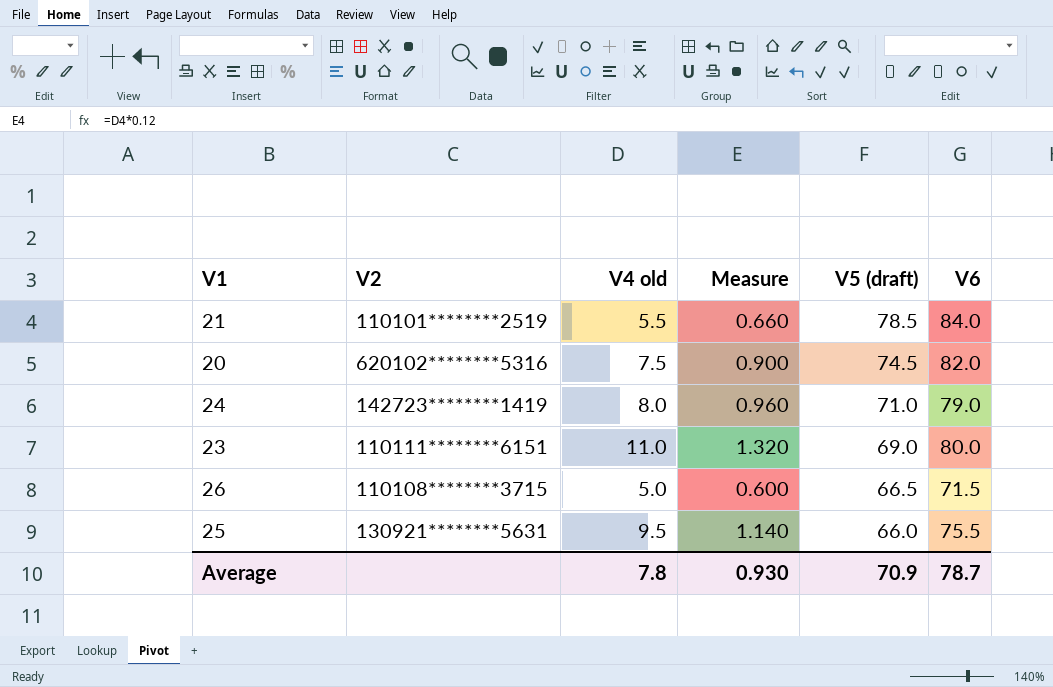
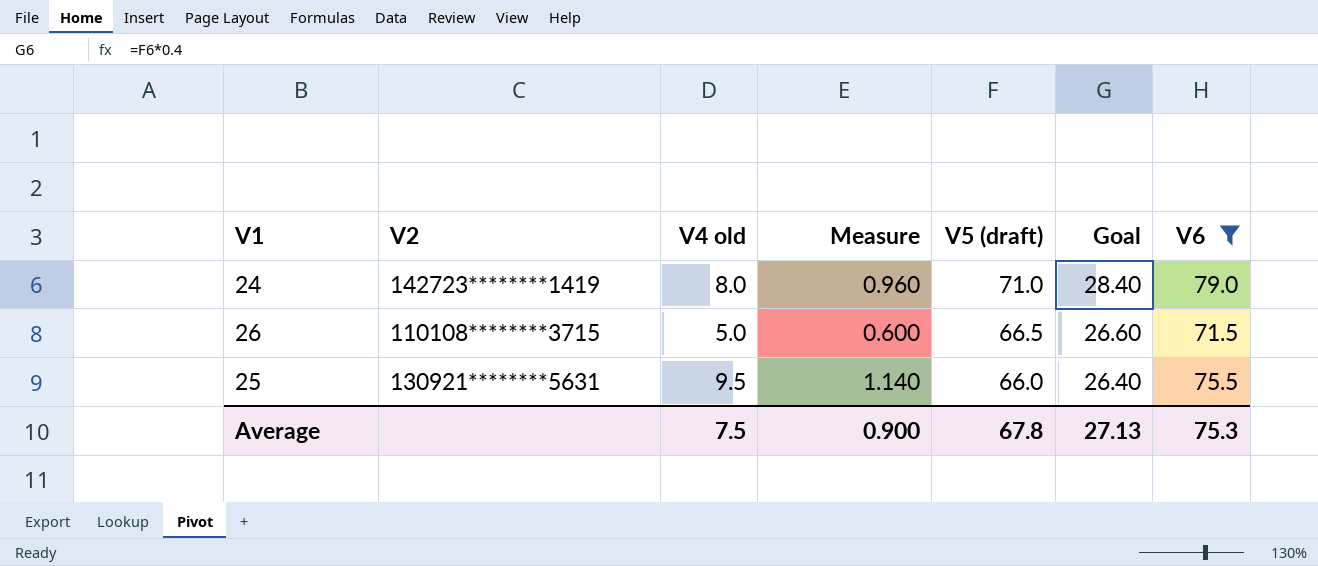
filter: none -> V6 <= 79.0
column Goal | formula: none -> [V5 (draft)] * 0.4
Average | V4 old: 7.8 -> 7.5
Average | Measure: 0.930 -> 0.900
Average | V5 (draft): 70.9 -> 67.8
Average | V6: 78.7 -> 75.3

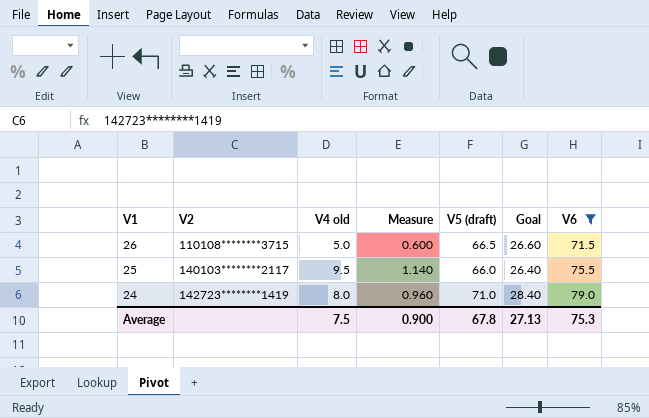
row order: V5 (draft) descending -> V1 descending
25 | V2: 130921********5631 -> 140103********2117

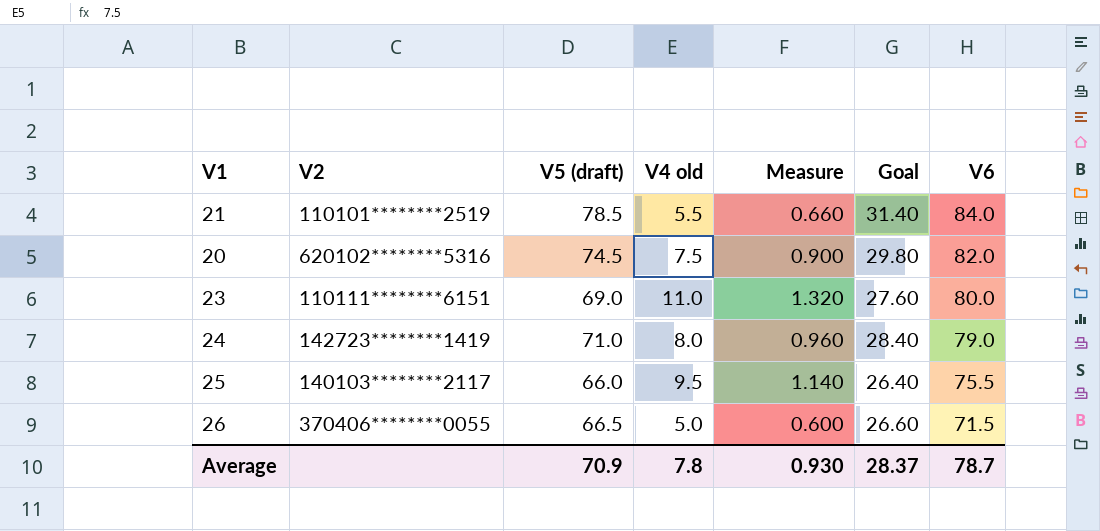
filter: V6 <= 79.0 -> none
row order: V1 descending -> V6 descending
column V5 (draft) | position: 5 -> 3
26 | V2: 110108********3715 -> 370406********0055
Average | V5 (draft): 67.8 -> 70.9
Average | V4 old: 7.5 -> 7.8
Average | Measure: 0.900 -> 0.930
Average | Goal: 27.13 -> 28.37
Average | V6: 75.3 -> 78.7

